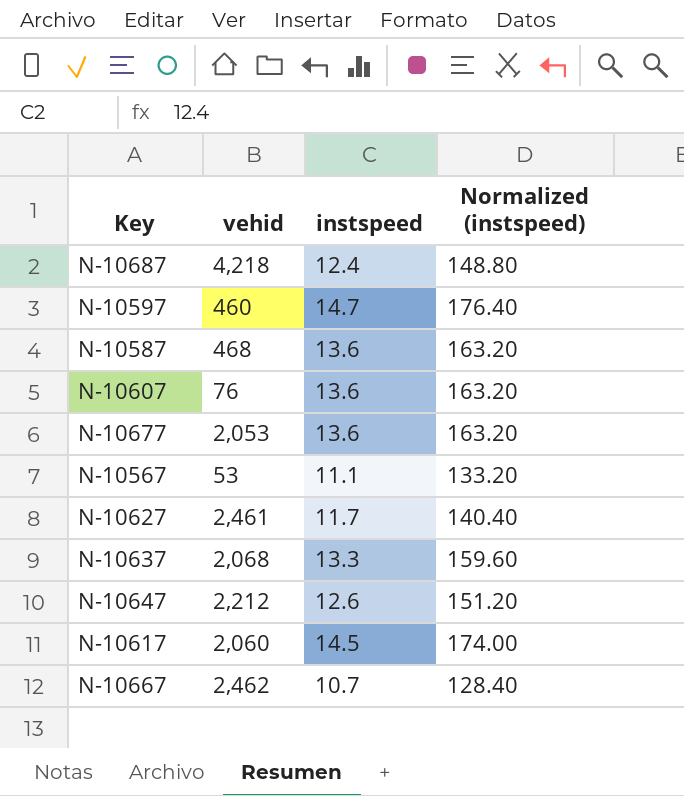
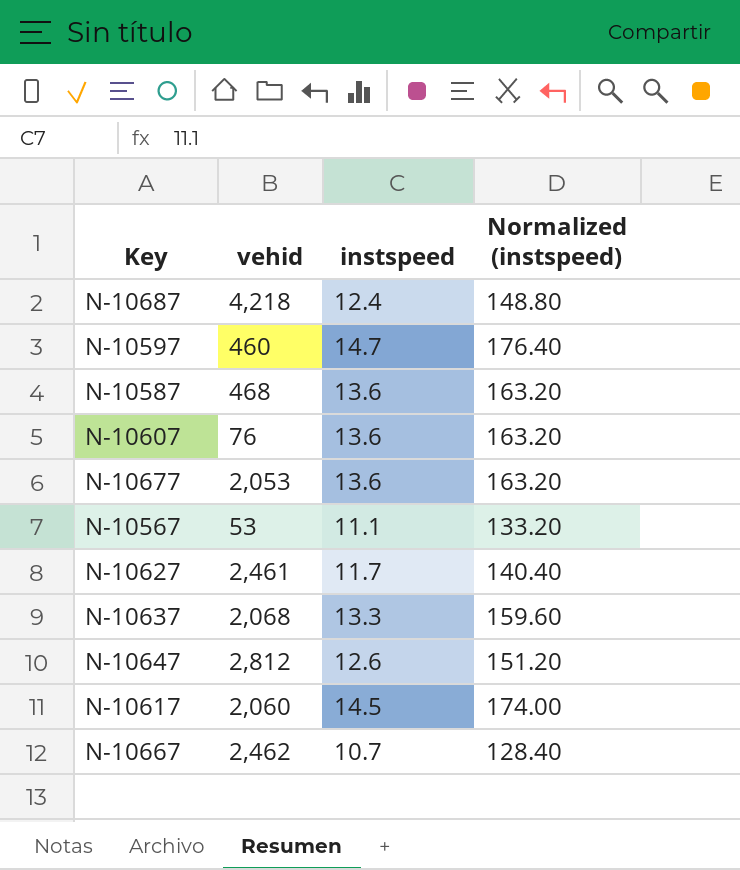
N-10647 | vehid: 2,212 -> 2,812

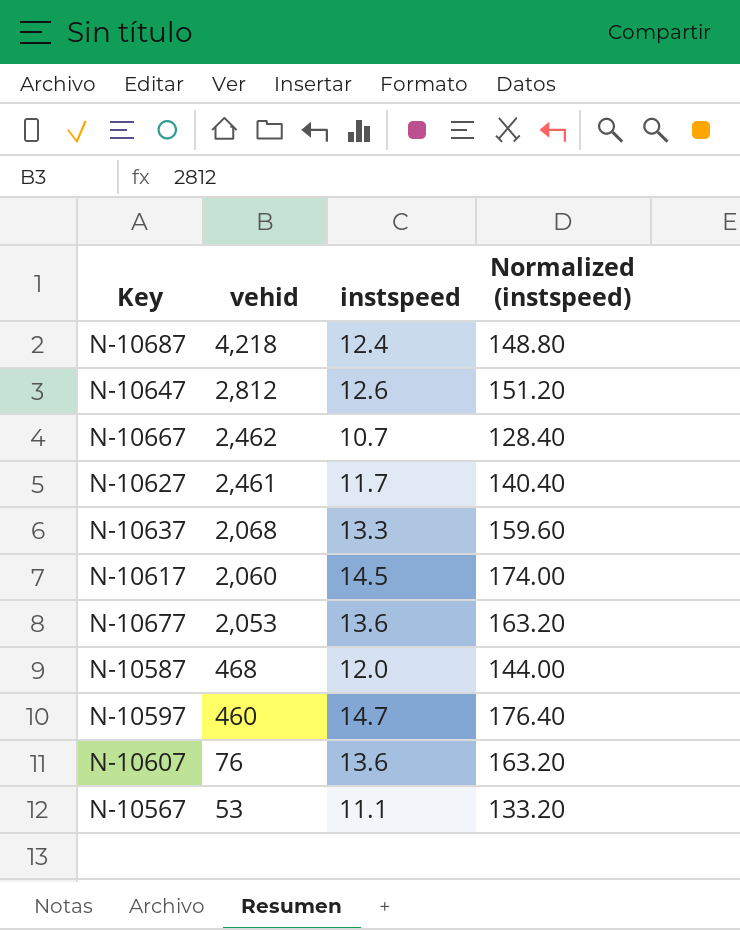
row order: none -> vehid descending
N-10587 | instspeed: 13.6 -> 12.0
N-10587 | Normalized (instspeed): 163.20 -> 144.00

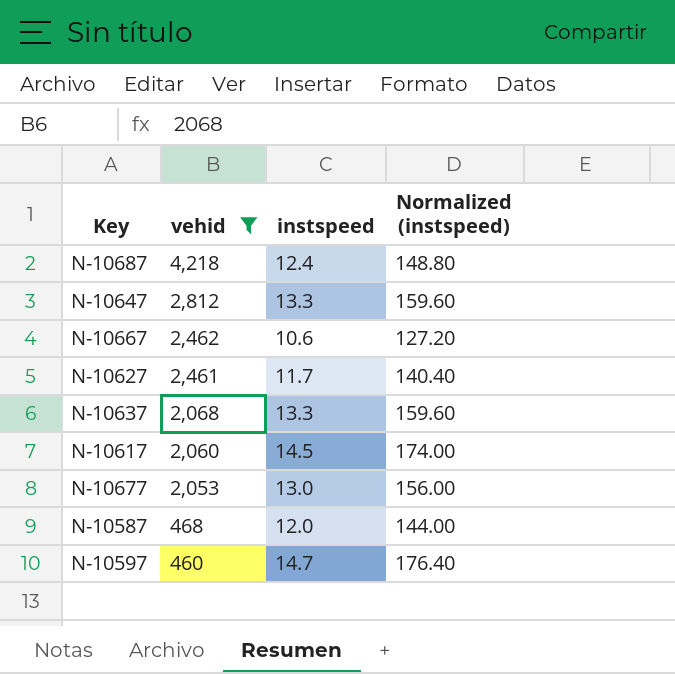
filter: none -> vehid >= 460
N-10647 | instspeed: 12.6 -> 13.3
N-10647 | Normalized (instspeed): 151.20 -> 159.60
N-10667 | instspeed: 10.7 -> 10.6
N-10667 | Normalized (instspeed): 128.40 -> 127.20
N-10677 | instspeed: 13.6 -> 13.0
N-10677 | Normalized (instspeed): 163.20 -> 156.00

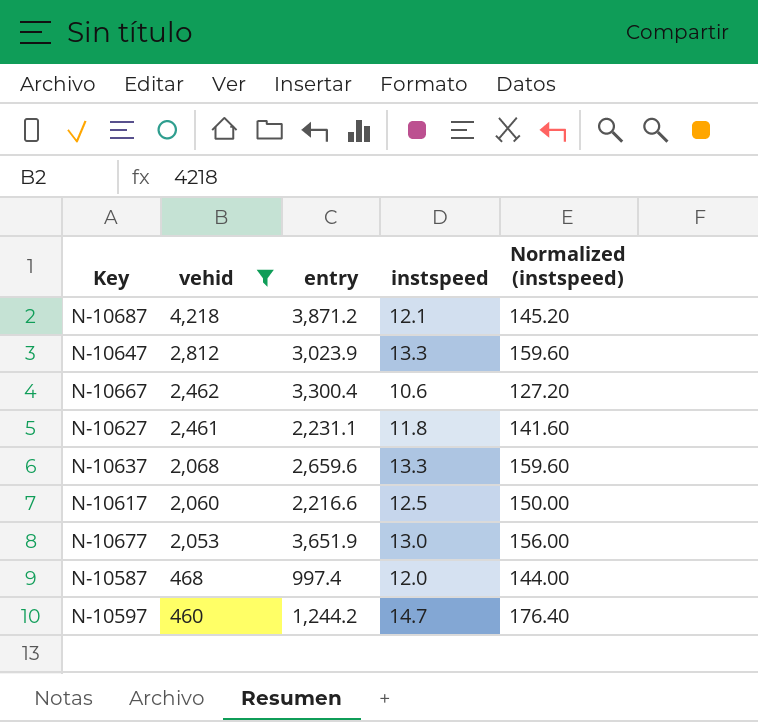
column entry | position: none -> 3
N-10687 | instspeed: 12.4 -> 12.1
N-10687 | Normalized (instspeed): 148.80 -> 145.20
N-10627 | instspeed: 11.7 -> 11.8
N-10627 | Normalized (instspeed): 140.40 -> 141.60
N-10617 | instspeed: 14.5 -> 12.5
N-10617 | Normalized (instspeed): 174.00 -> 150.00

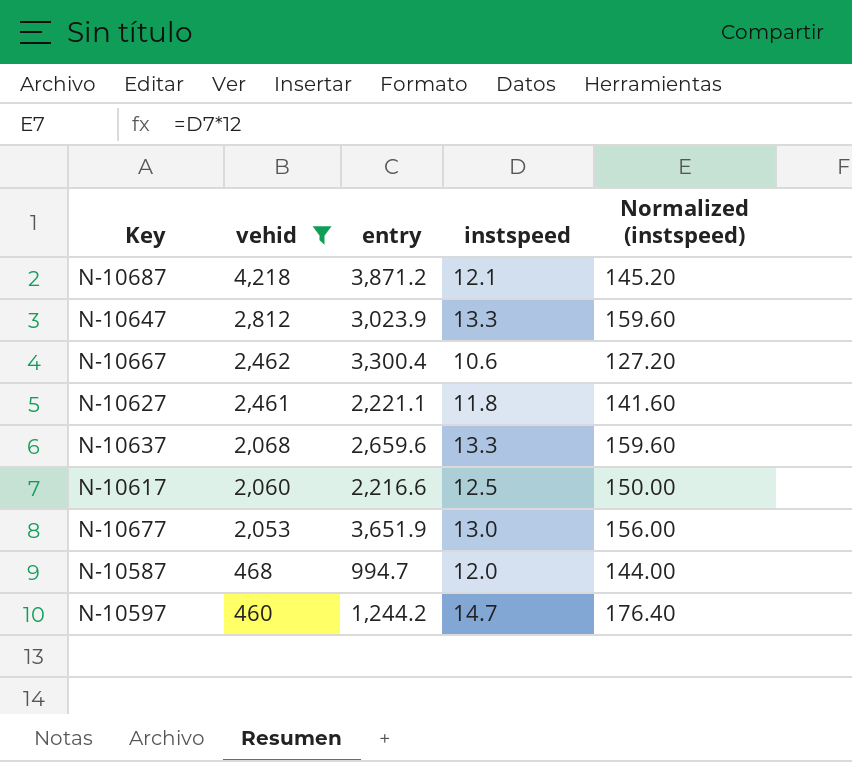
N-10627 | entry: 2,231.1 -> 2,221.1
N-10587 | entry: 997.4 -> 994.7

